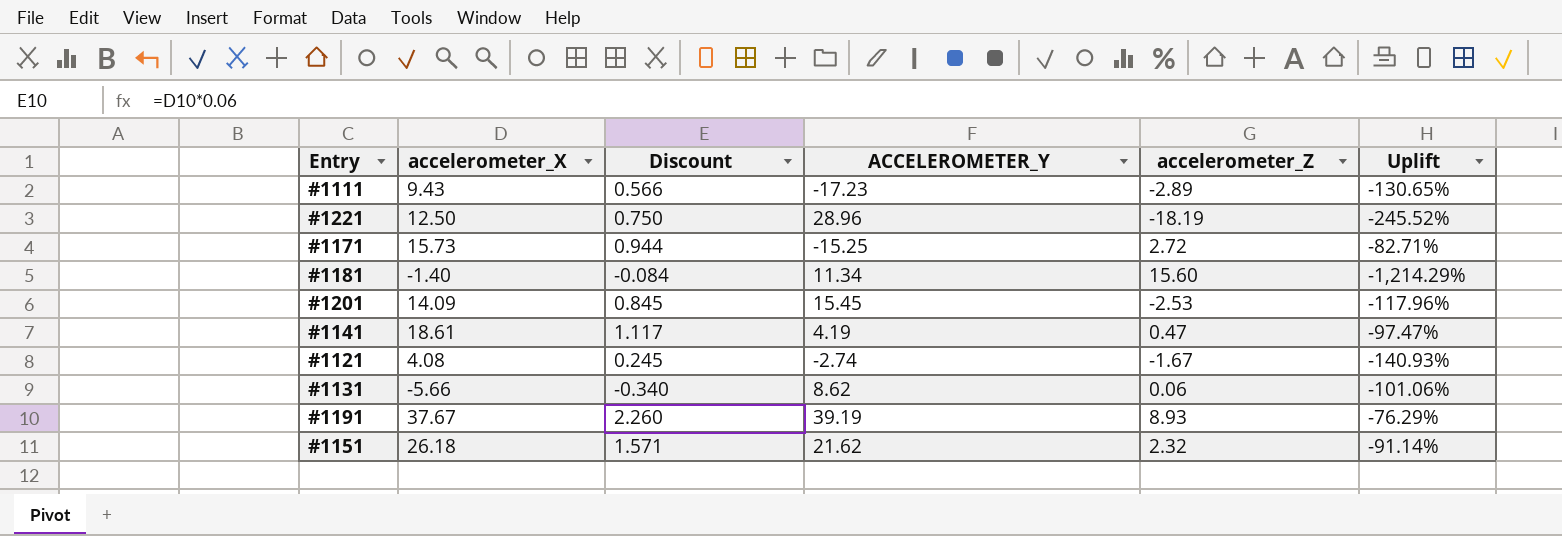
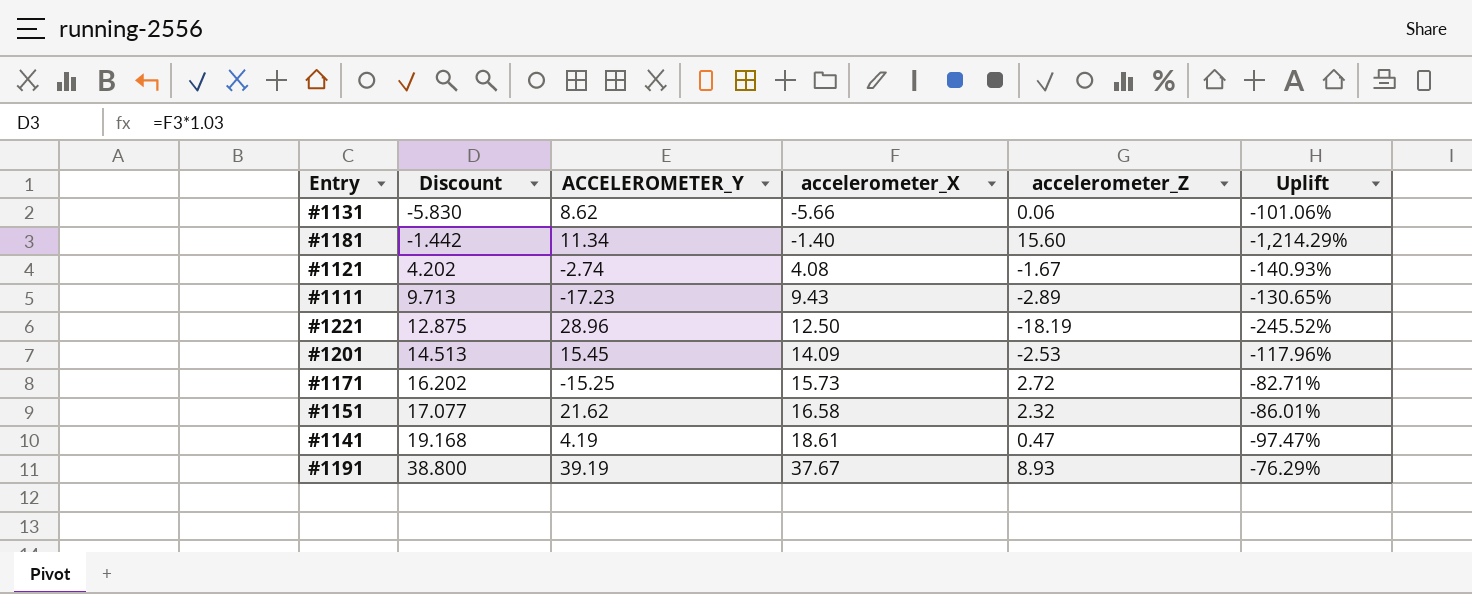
row order: none -> Discount ascending
column Discount | formula: [accelerometer_X] * 0.06 -> [accelerometer_X] * 1.03
column accelerometer_X | position: 2 -> 4
#1151 | accelerometer_X: 26.18 -> 16.58
#1151 | Uplift: -91.14% -> -86.01%

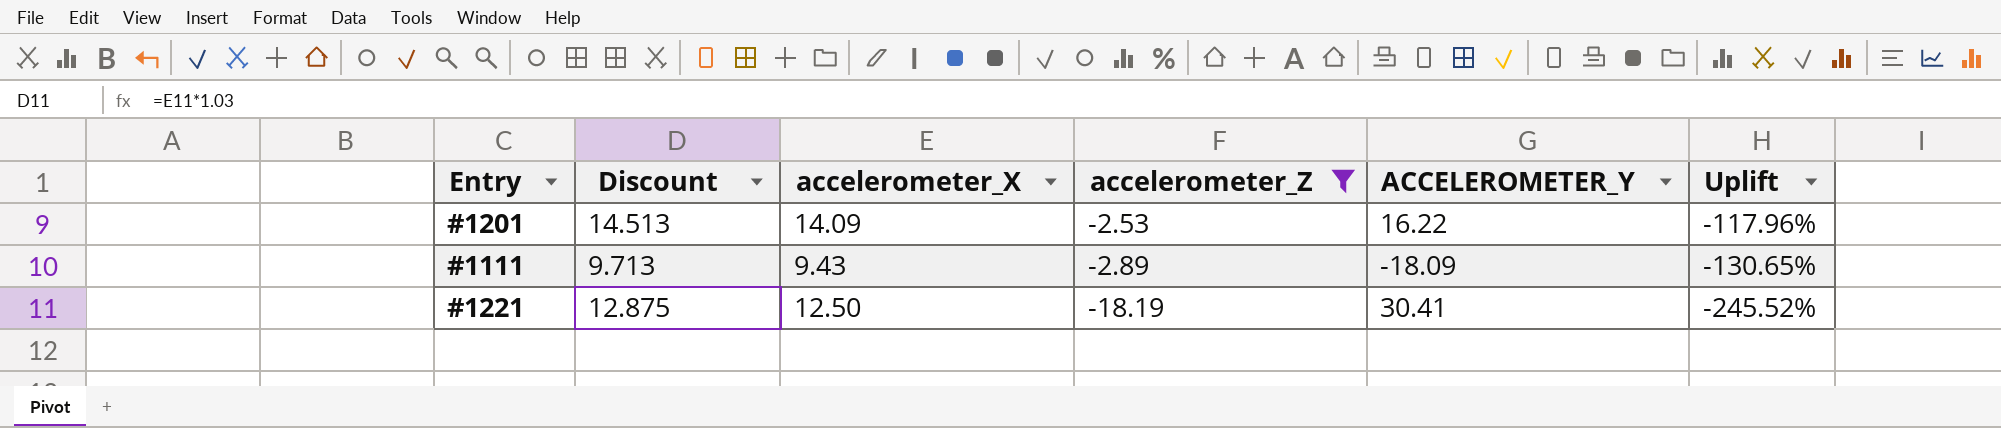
filter: none -> accelerometer_Z <= -2.53
row order: Discount ascending -> accelerometer_Z descending
column ACCELEROMETER_Y | position: 3 -> 5
#1201 | ACCELEROMETER_Y: 15.45 -> 16.22
#1111 | ACCELEROMETER_Y: -17.23 -> -18.09
#1221 | ACCELEROMETER_Y: 28.96 -> 30.41

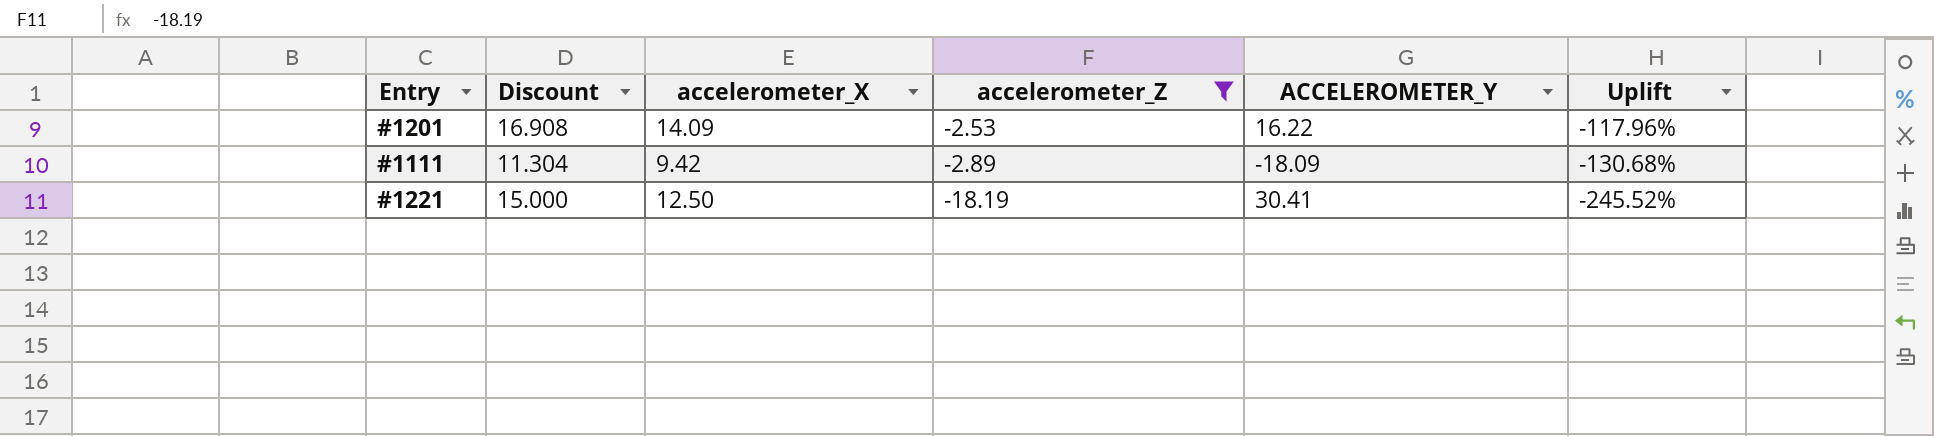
column Discount | formula: [accelerometer_X] * 1.03 -> [accelerometer_X] * 1.2
#1111 | accelerometer_X: 9.43 -> 9.42
#1111 | Uplift: -130.65% -> -130.68%

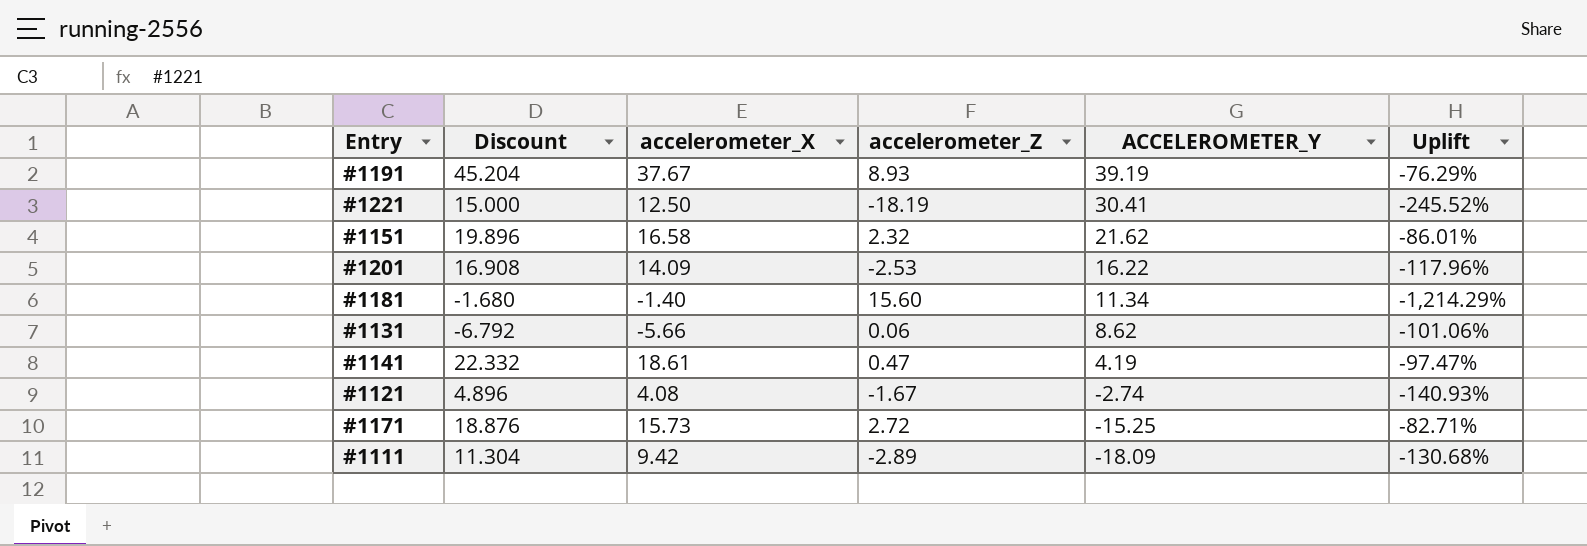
filter: accelerometer_Z <= -2.53 -> none
row order: accelerometer_Z descending -> ACCELEROMETER_Y descending

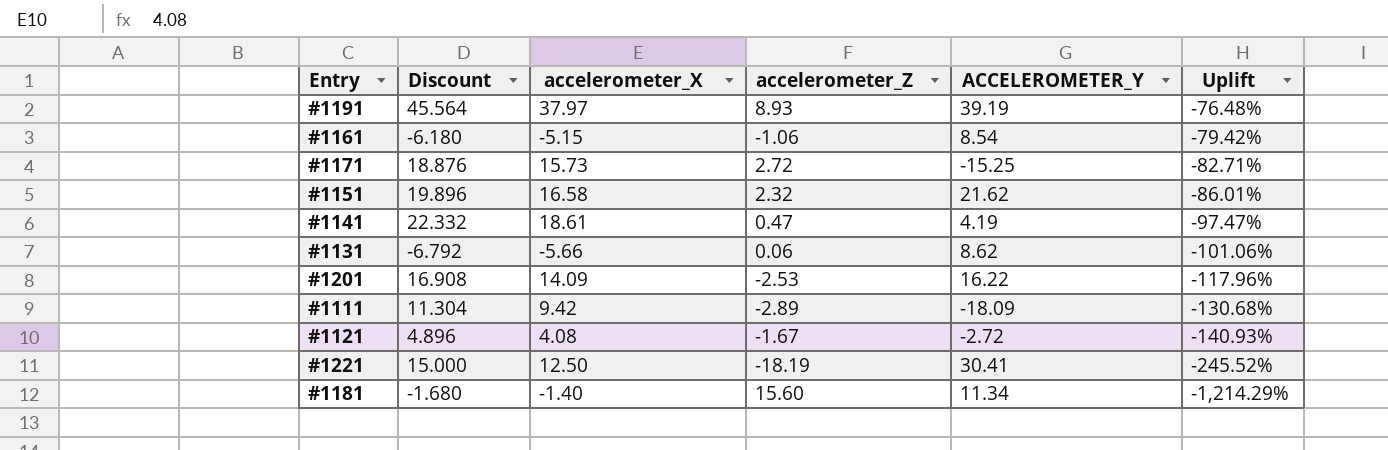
row order: ACCELEROMETER_Y descending -> Uplift descending
#1191 | Discount: 45.204 -> 45.564
#1191 | accelerometer_X: 37.67 -> 37.97
#1191 | Uplift: -76.29% -> -76.48%
row #1161: none -> -6.180 | -5.15 | -1.06 | 8.54 | -79.42%
#1121 | ACCELEROMETER_Y: -2.74 -> -2.72

